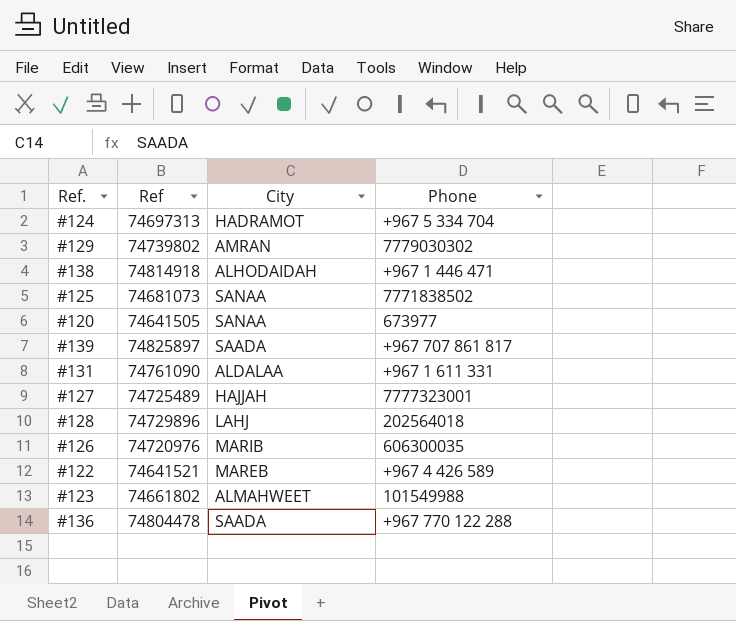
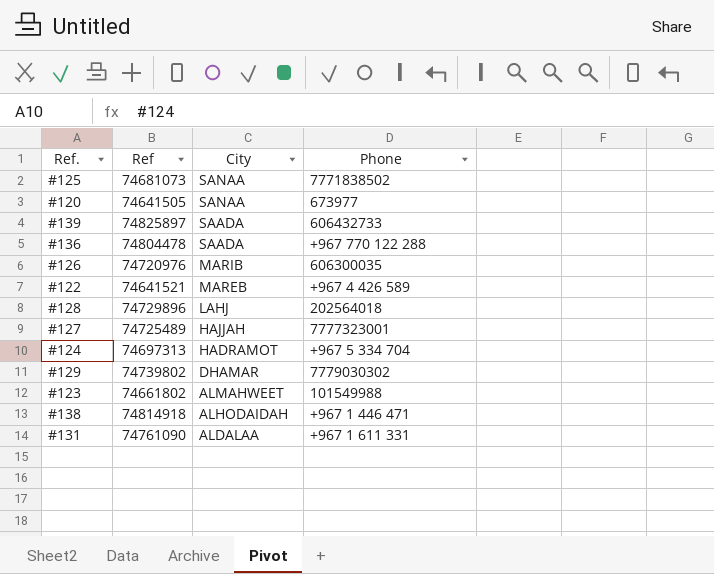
row order: none -> City descending
#139 | Phone: +967 707 861 817 -> 606432733
#129 | City: AMRAN -> DHAMAR

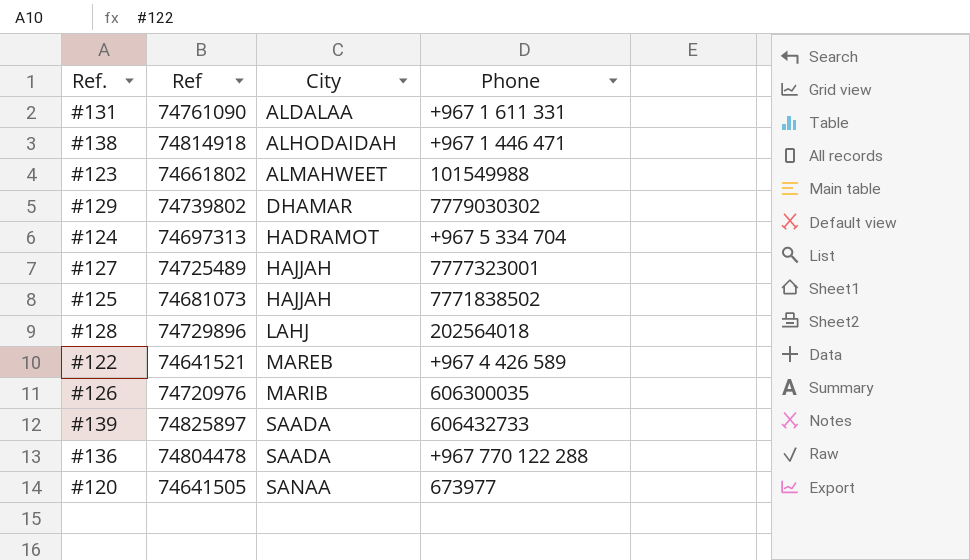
row order: City descending -> City ascending
#125 | City: SANAA -> HAJJAH

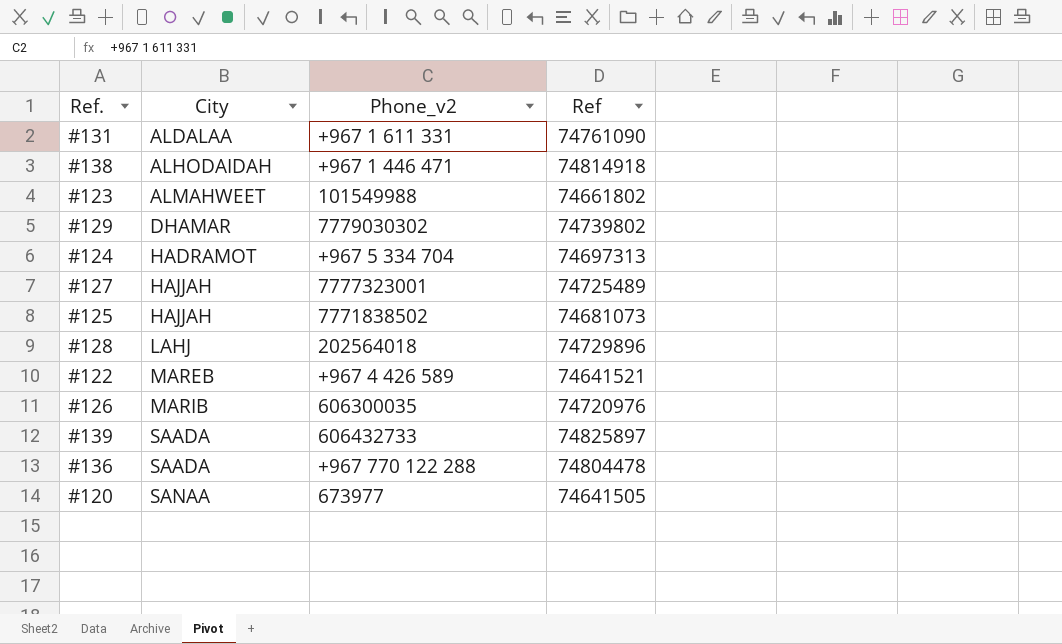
column name: Phone -> Phone_v2
column Ref | position: 2 -> 4

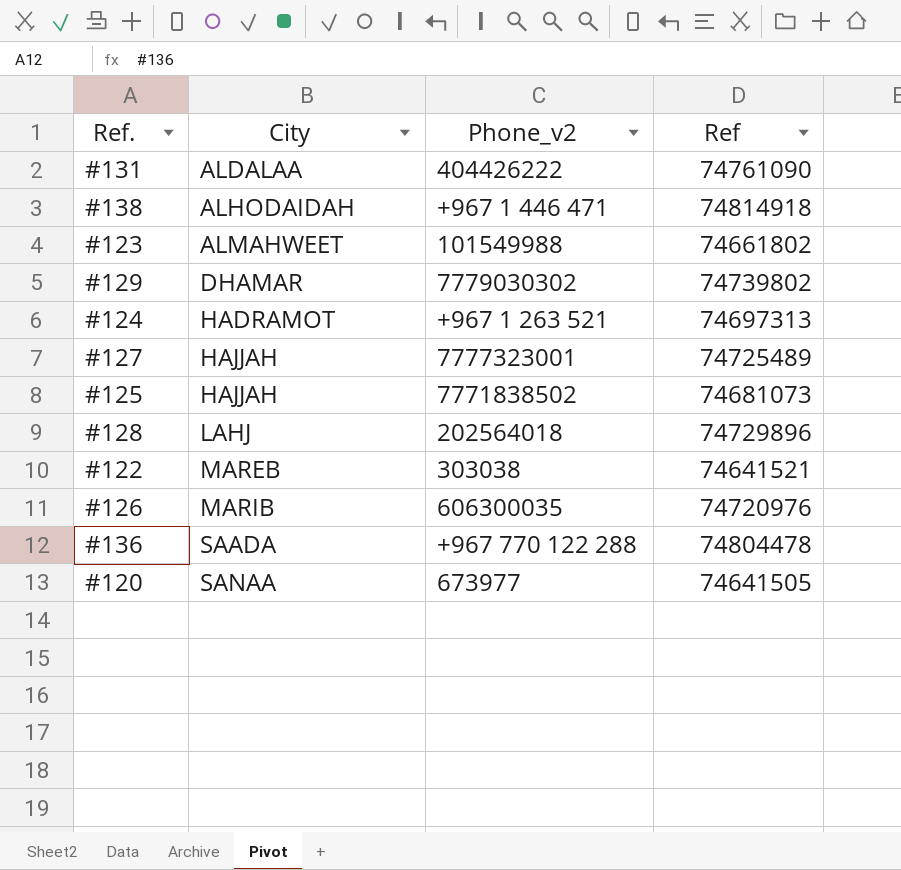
row #139: SAADA | 606432733 | 74825897 -> none
#131 | Phone_v2: +967 1 611 331 -> 404426222
#124 | Phone_v2: +967 5 334 704 -> +967 1 263 521
#122 | Phone_v2: +967 4 426 589 -> 303038

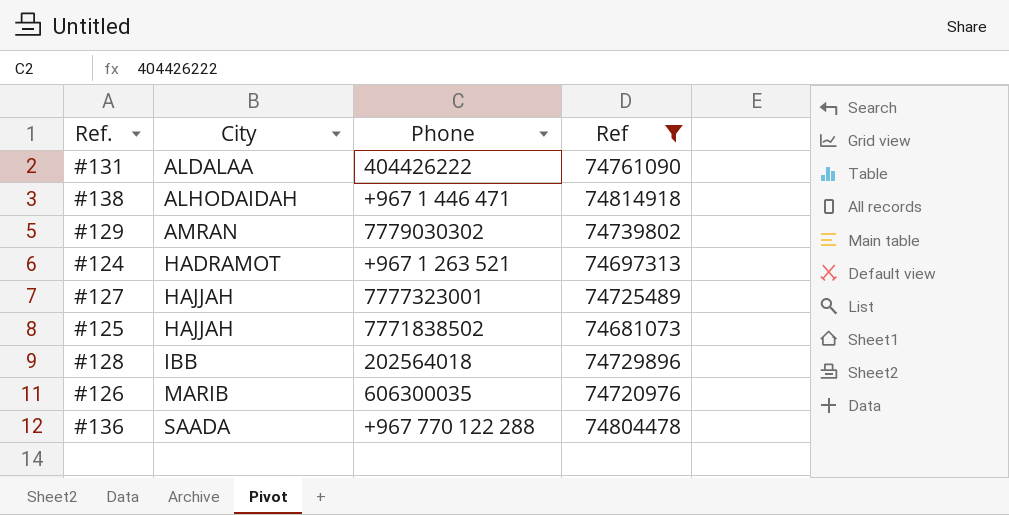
filter: none -> Ref >= 74681073
column name: Phone_v2 -> Phone
#129 | City: DHAMAR -> AMRAN
#128 | City: LAHJ -> IBB

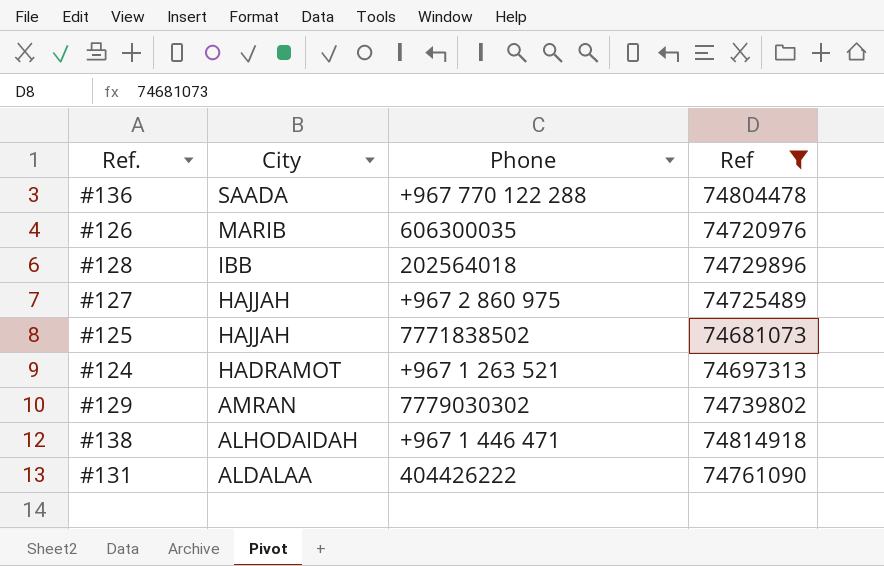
row order: City ascending -> City descending
#127 | Phone: 7777323001 -> +967 2 860 975

